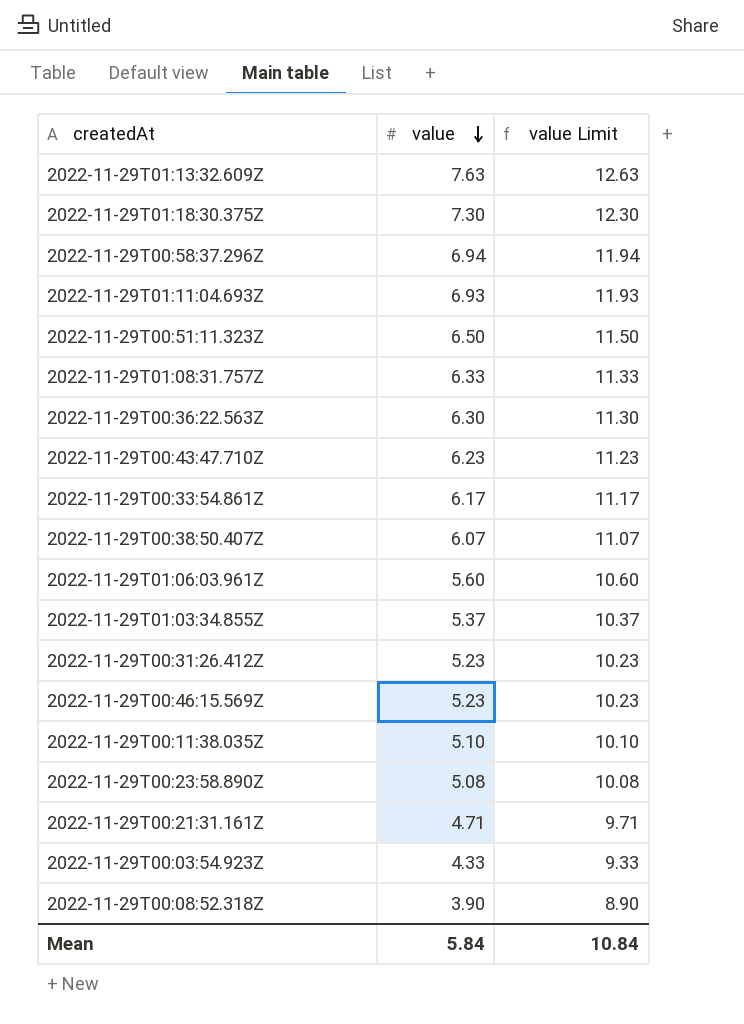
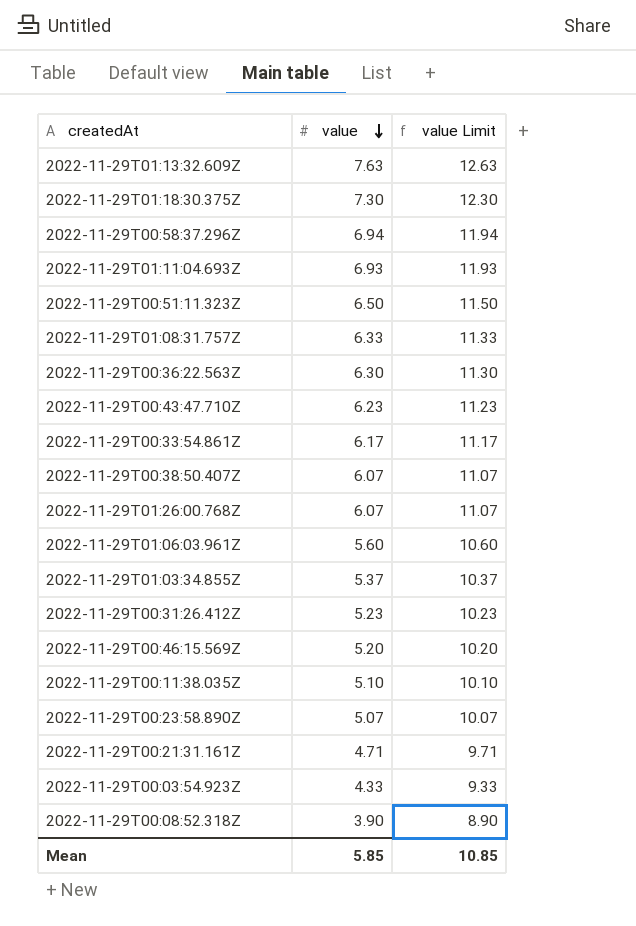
row 2022-11-29T01:26:00.768Z: none -> 6.07 | 11.07
2022-11-29T00:46:15.569Z | value: 5.23 -> 5.20
2022-11-29T00:46:15.569Z | value Limit: 10.23 -> 10.20
2022-11-29T00:23:58.890Z | value: 5.08 -> 5.07
2022-11-29T00:23:58.890Z | value Limit: 10.08 -> 10.07
Mean | value: 5.84 -> 5.85
Mean | value Limit: 10.84 -> 10.85

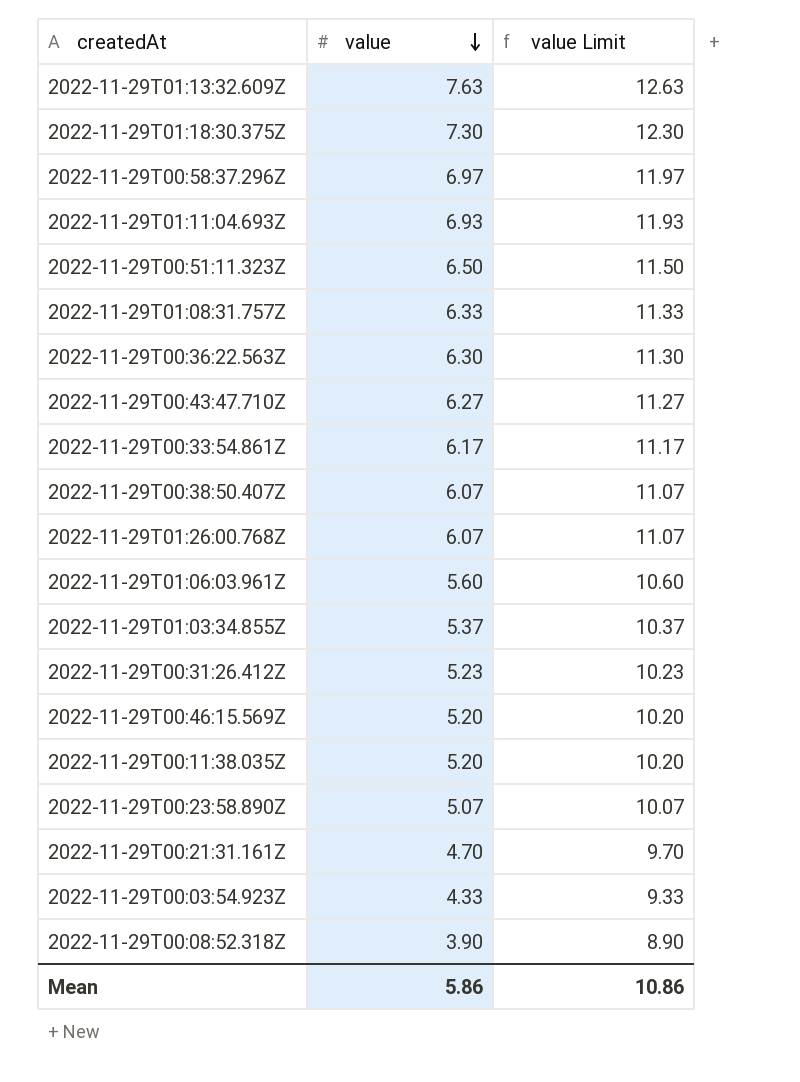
2022-11-29T00:58:37.296Z | value: 6.94 -> 6.97
2022-11-29T00:58:37.296Z | value Limit: 11.94 -> 11.97
2022-11-29T00:43:47.710Z | value: 6.23 -> 6.27
2022-11-29T00:43:47.710Z | value Limit: 11.23 -> 11.27
2022-11-29T00:11:38.035Z | value: 5.10 -> 5.20
2022-11-29T00:11:38.035Z | value Limit: 10.10 -> 10.20
2022-11-29T00:21:31.161Z | value: 4.71 -> 4.70
2022-11-29T00:21:31.161Z | value Limit: 9.71 -> 9.70
Mean | value: 5.85 -> 5.86
Mean | value Limit: 10.85 -> 10.86

